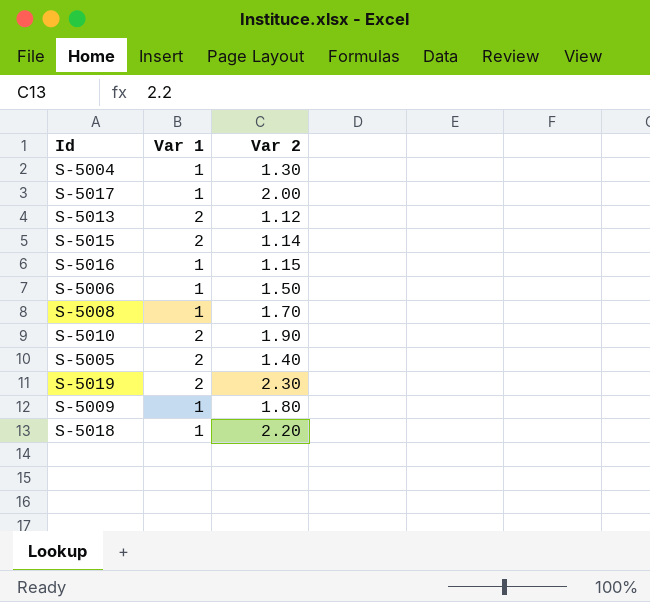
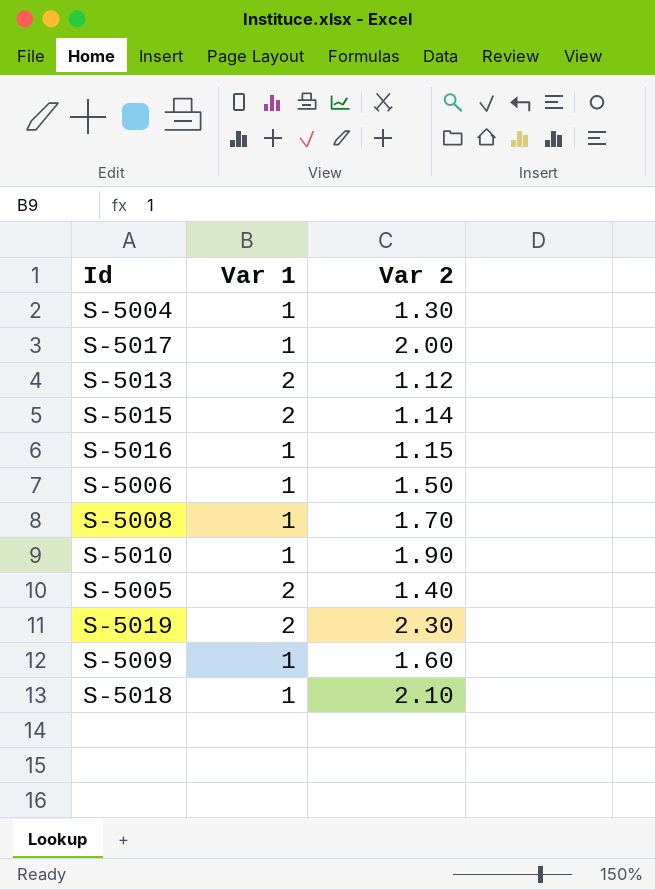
S-5010 | Var 1: 2 -> 1
S-5009 | Var 2: 1.80 -> 1.60
S-5018 | Var 2: 2.20 -> 2.10

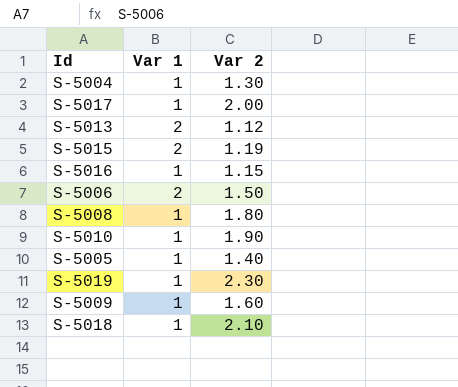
S-5015 | Var 2: 1.14 -> 1.19
S-5006 | Var 1: 1 -> 2
S-5008 | Var 2: 1.70 -> 1.80
S-5005 | Var 1: 2 -> 1
S-5019 | Var 1: 2 -> 1

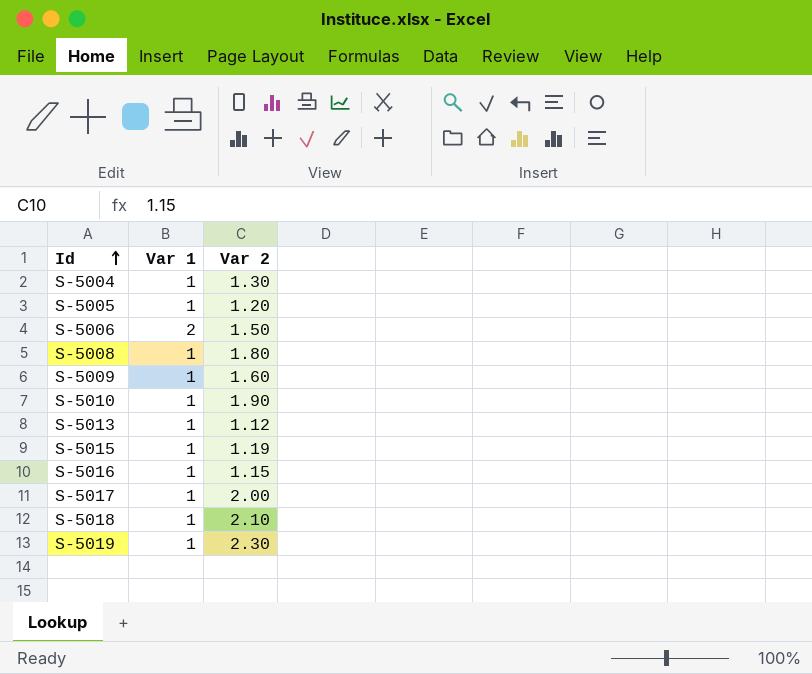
row order: none -> Id ascending
S-5005 | Var 2: 1.40 -> 1.20
S-5013 | Var 1: 2 -> 1
S-5015 | Var 1: 2 -> 1

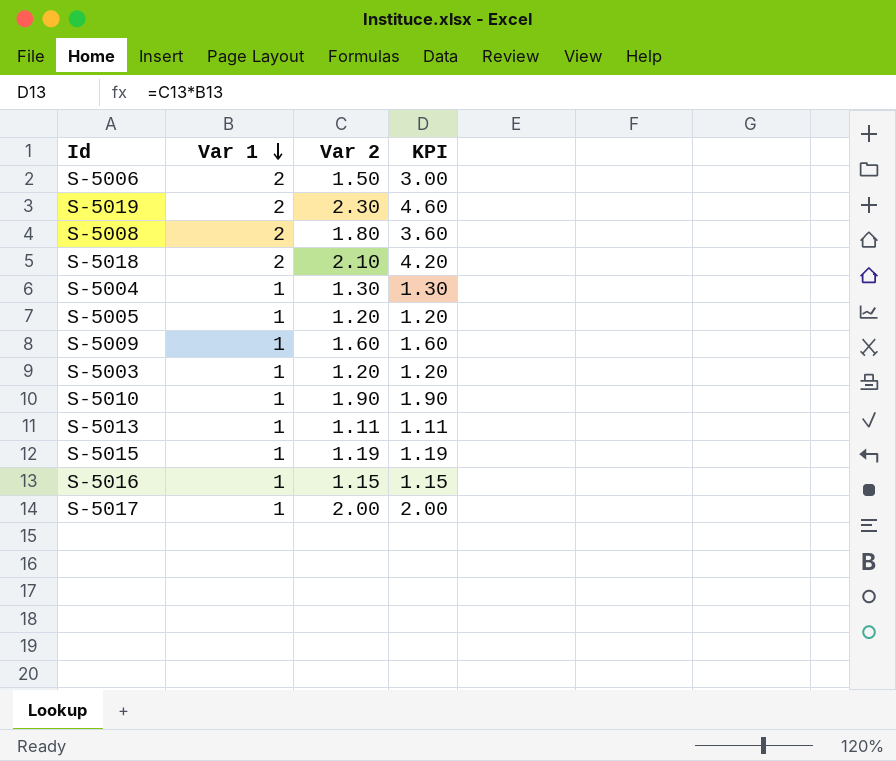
row order: Id ascending -> Var 1 descending
column KPI | formula: none -> [Var 1] * [Var 2]
S-5019 | Var 1: 1 -> 2
S-5008 | Var 1: 1 -> 2
S-5018 | Var 1: 1 -> 2
row S-5003: none -> 1 | 1.20 | 1.20
S-5013 | Var 2: 1.12 -> 1.11

